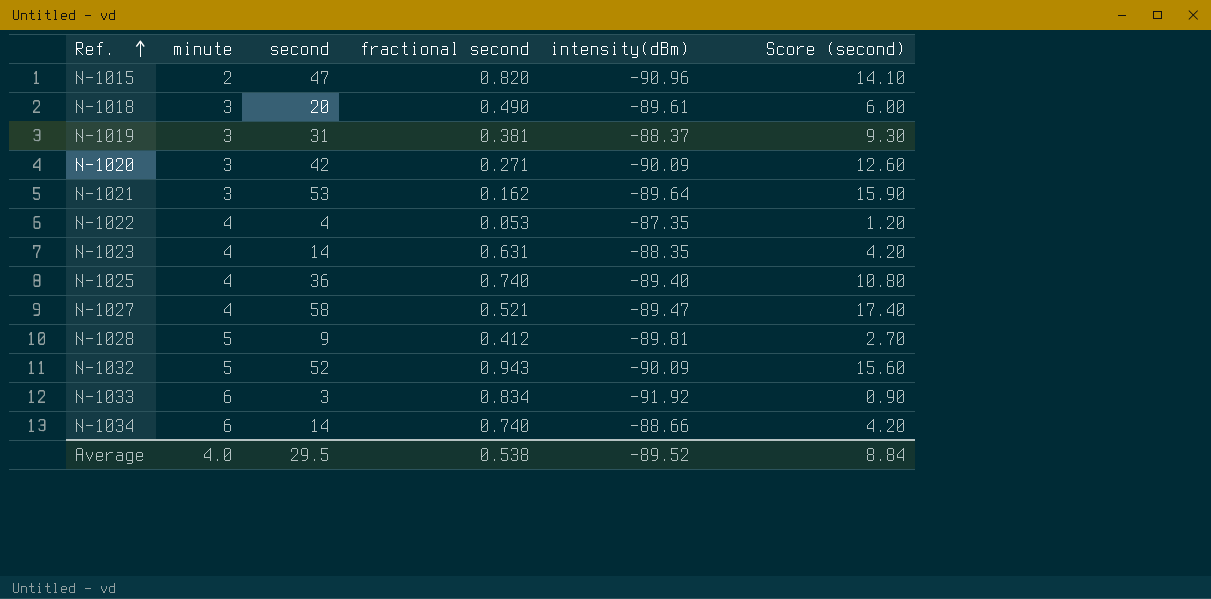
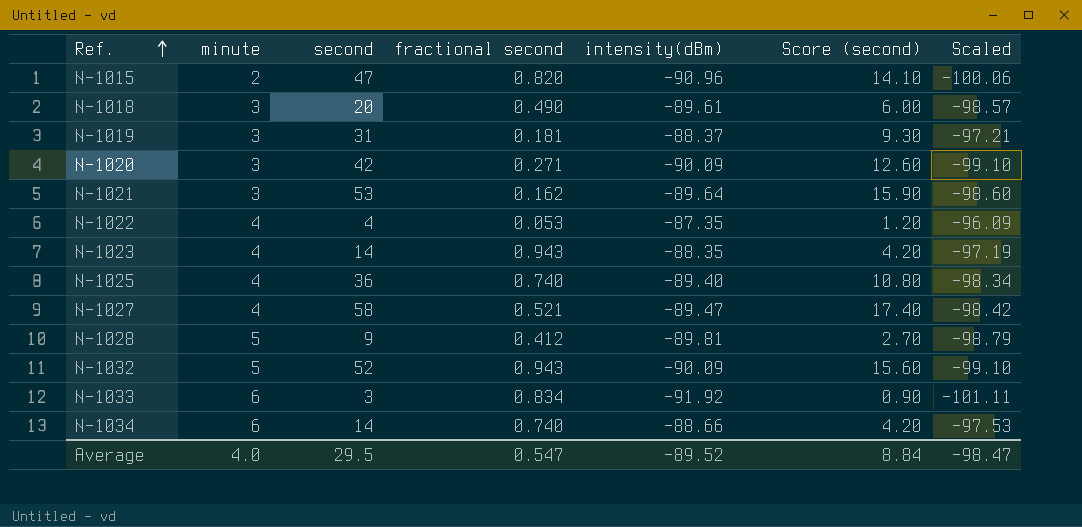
column Scaled | formula: none -> [intensity(dBm)] * 1.1
N-1019 | fractional second: 0.381 -> 0.181
N-1023 | fractional second: 0.631 -> 0.943
Average | fractional second: 0.538 -> 0.547

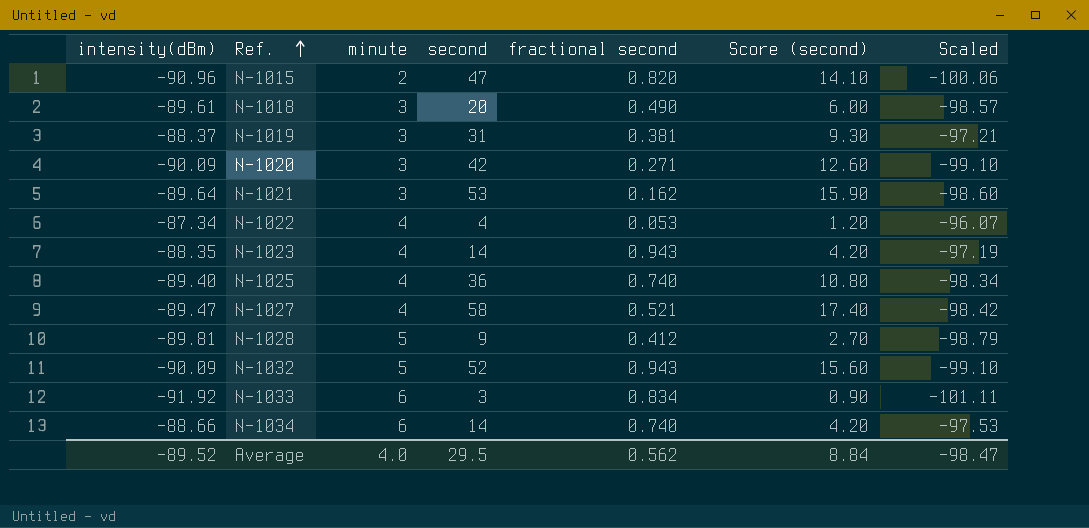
column intensity(dBm) | position: 5 -> 1
N-1019 | fractional second: 0.181 -> 0.381
N-1022 | intensity(dBm): -87.35 -> -87.34
N-1022 | Scaled: -96.09 -> -96.07
Average | fractional second: 0.547 -> 0.562

